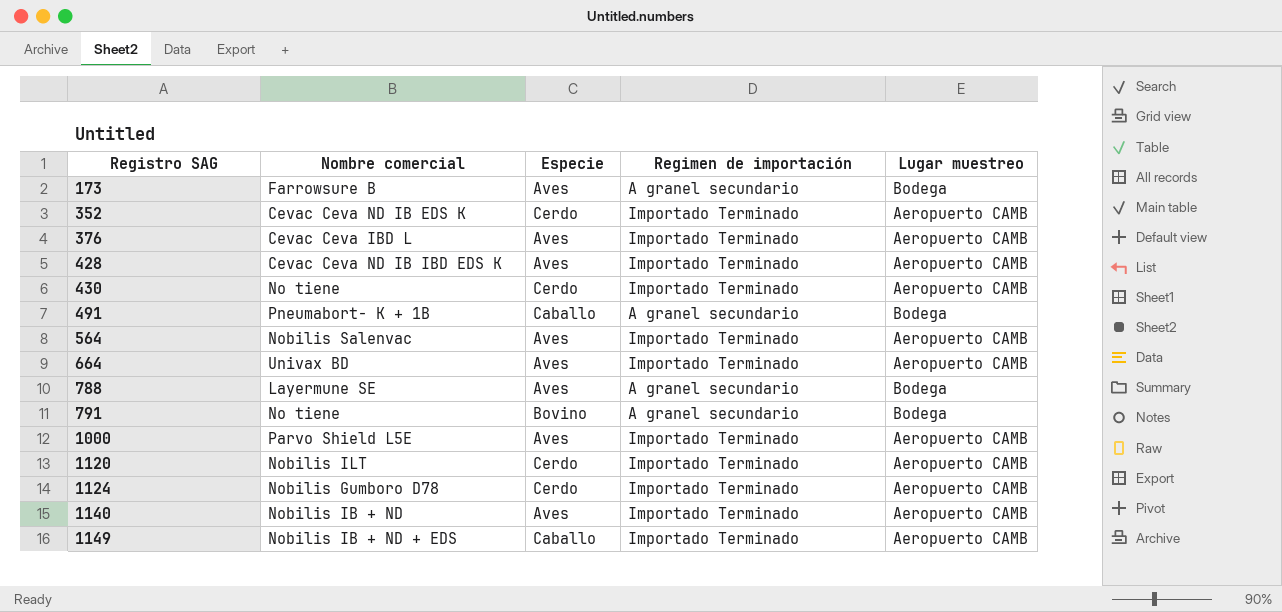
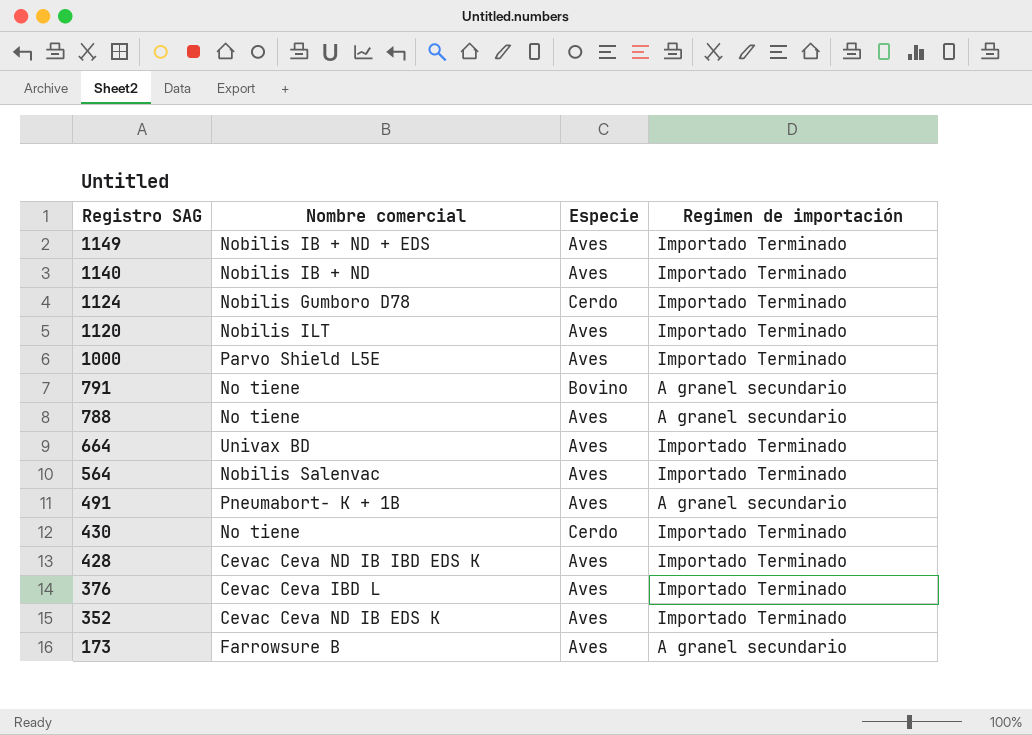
row order: Registro SAG ascending -> Registro SAG descending
column Lugar muestreo | position: 5 -> none
1149 | Especie: Caballo -> Aves
1120 | Especie: Cerdo -> Aves
788 | Nombre comercial: Layermune SE -> No tiene
491 | Especie: Caballo -> Aves
352 | Especie: Cerdo -> Aves

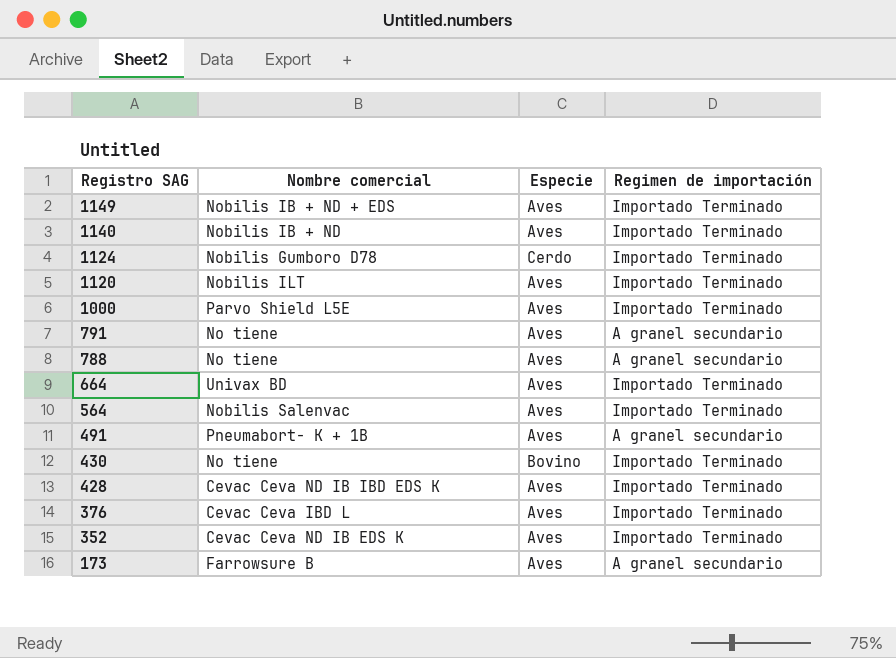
791 | Especie: Bovino -> Aves
430 | Especie: Cerdo -> Bovino

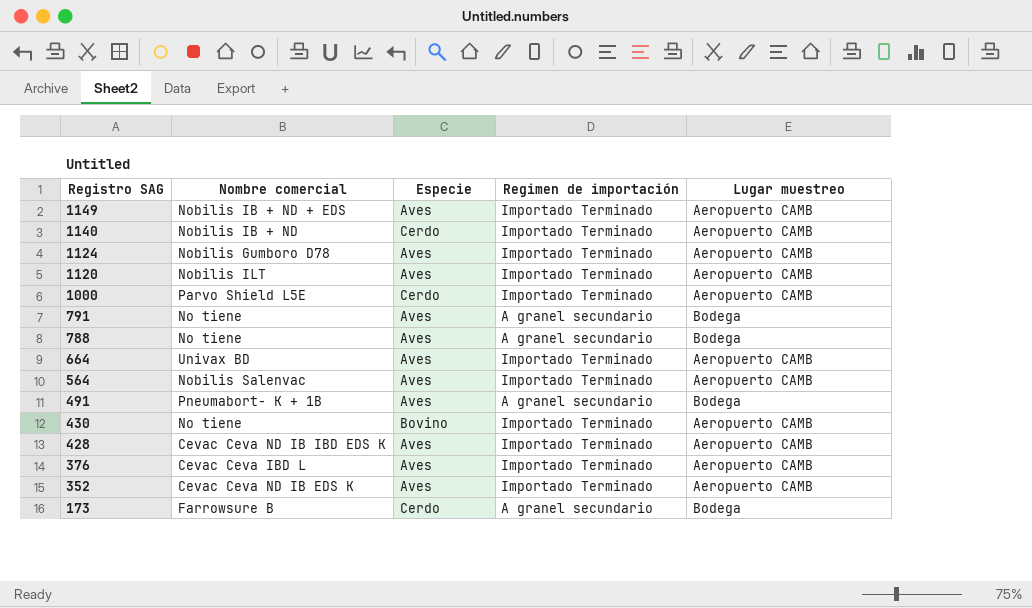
column Lugar muestreo | position: none -> 5
1140 | Especie: Aves -> Cerdo
1124 | Especie: Cerdo -> Aves
1000 | Especie: Aves -> Cerdo
173 | Especie: Aves -> Cerdo

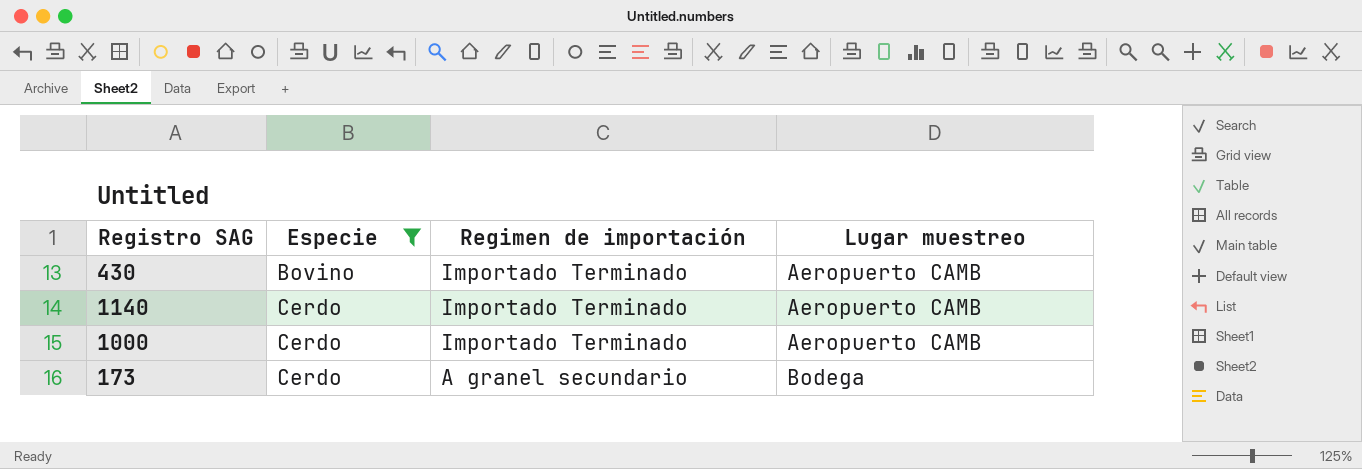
filter: none -> Especie != Aves
row order: Registro SAG descending -> Especie ascending
column Nombre comercial | position: 2 -> none

